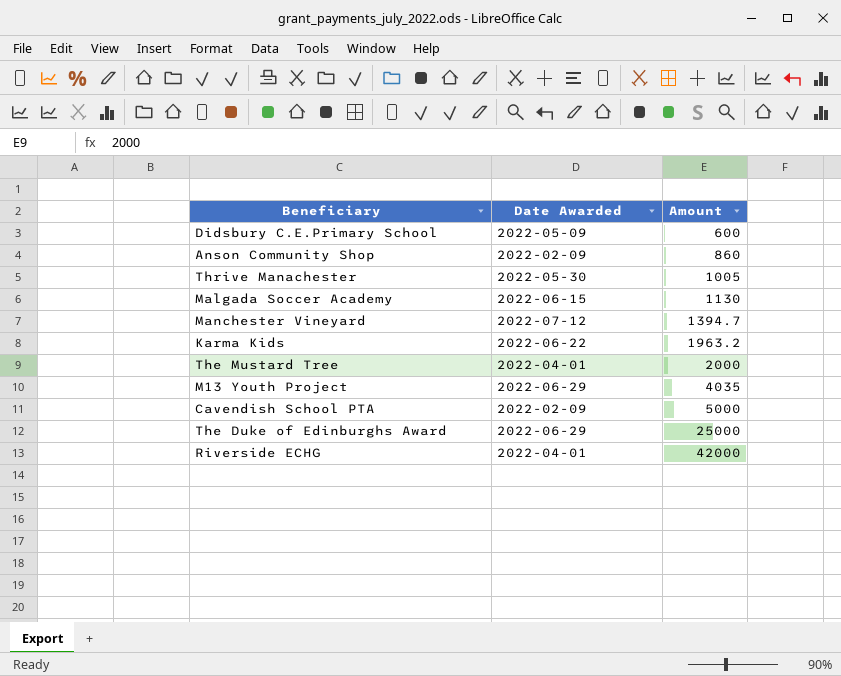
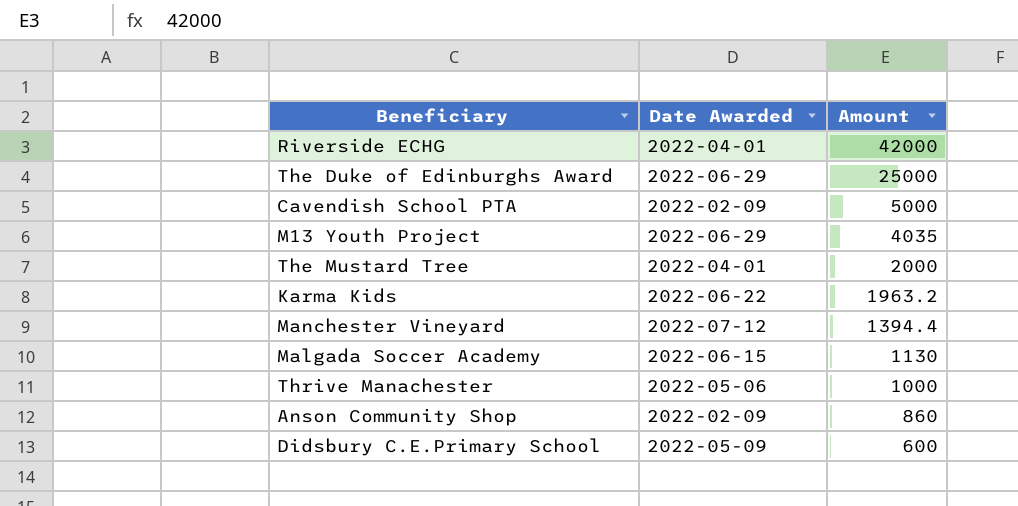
row order: Amount ascending -> Amount descending
Manchester Vineyard | Amount: 1394.7 -> 1394.4
Thrive Manachester | Date Awarded: 2022-05-30 -> 2022-05-06
Thrive Manachester | Amount: 1005 -> 1000

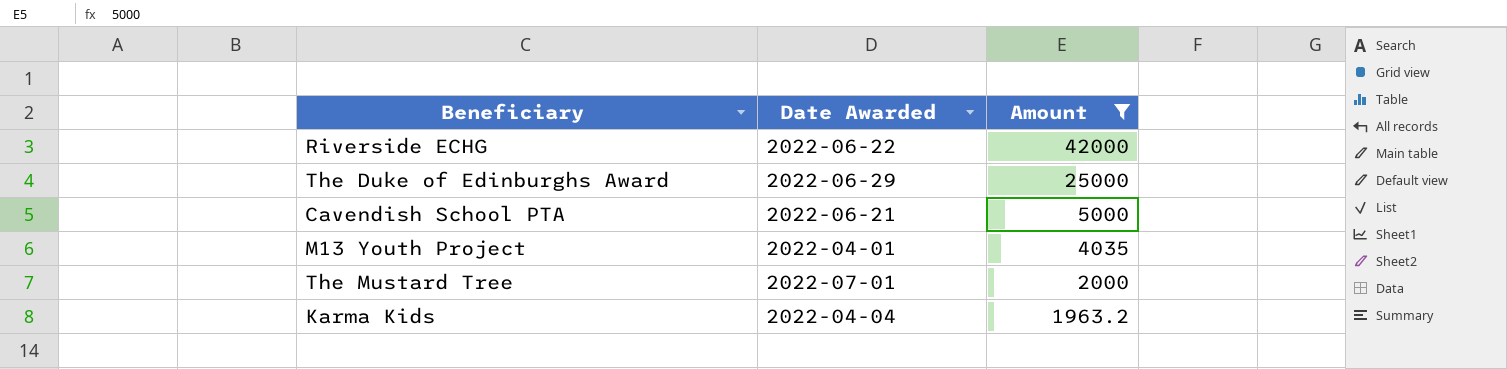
filter: none -> Amount >= 1963.2
Riverside ECHG | Date Awarded: 2022-04-01 -> 2022-06-22
Cavendish School PTA | Date Awarded: 2022-02-09 -> 2022-06-21
M13 Youth Project | Date Awarded: 2022-06-29 -> 2022-04-01
The Mustard Tree | Date Awarded: 2022-04-01 -> 2022-07-01
Karma Kids | Date Awarded: 2022-06-22 -> 2022-04-04

